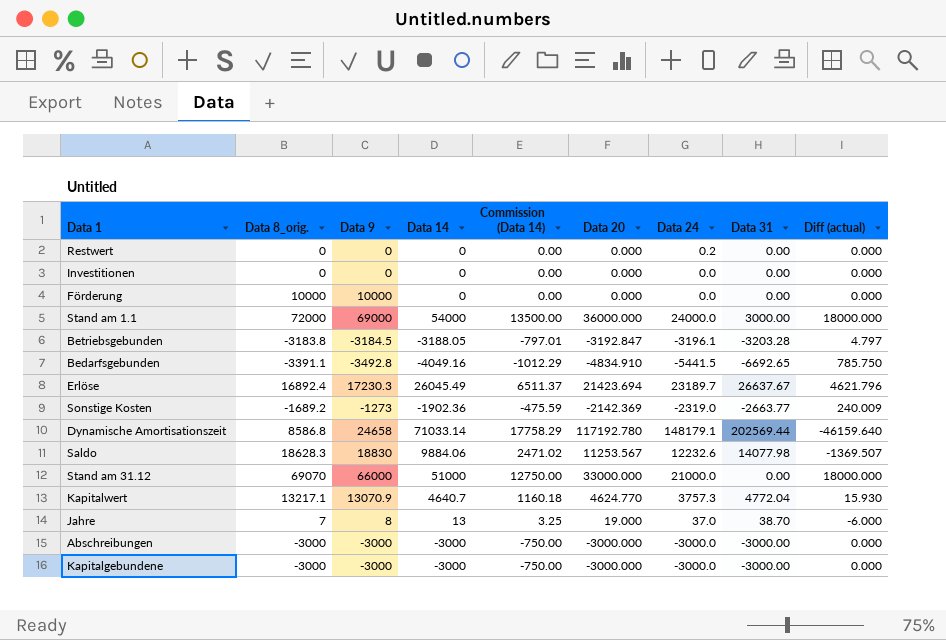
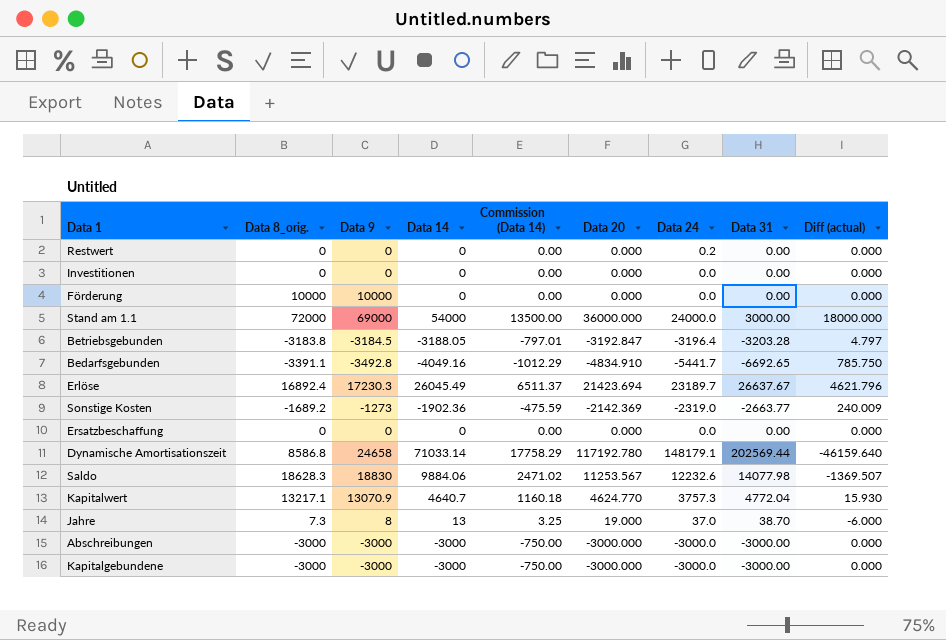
row Stand am 31.12: 69070 | 66000 | 51000 | 12750.00 | 33000.000 | 21000.0 | 0.00 | 18000.000 -> none
Betriebsgebunden | Data 24: -3196.1 -> -3196.4
Bedarfsgebunden | Data 24: -5441.5 -> -5441.7
row Ersatzbeschaffung: none -> 0 | 0 | 0 | 0.00 | 0.000 | 0.0 | 0.00 | 0.000
Jahre | Data 8_orig.: 7 -> 7.3

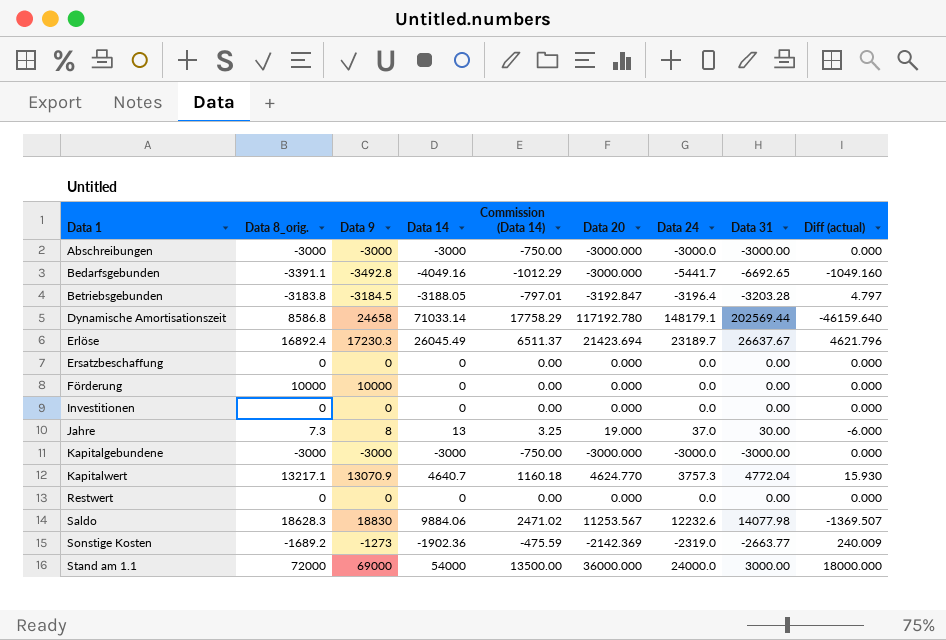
row order: none -> Data 1 ascending
Bedarfsgebunden | Data 20: -4834.910 -> -3000.000
Bedarfsgebunden | Diff (actual): 785.750 -> -1049.160
Jahre | Data 31: 38.70 -> 30.00
Restwert | Data 24: 0.2 -> 0.0

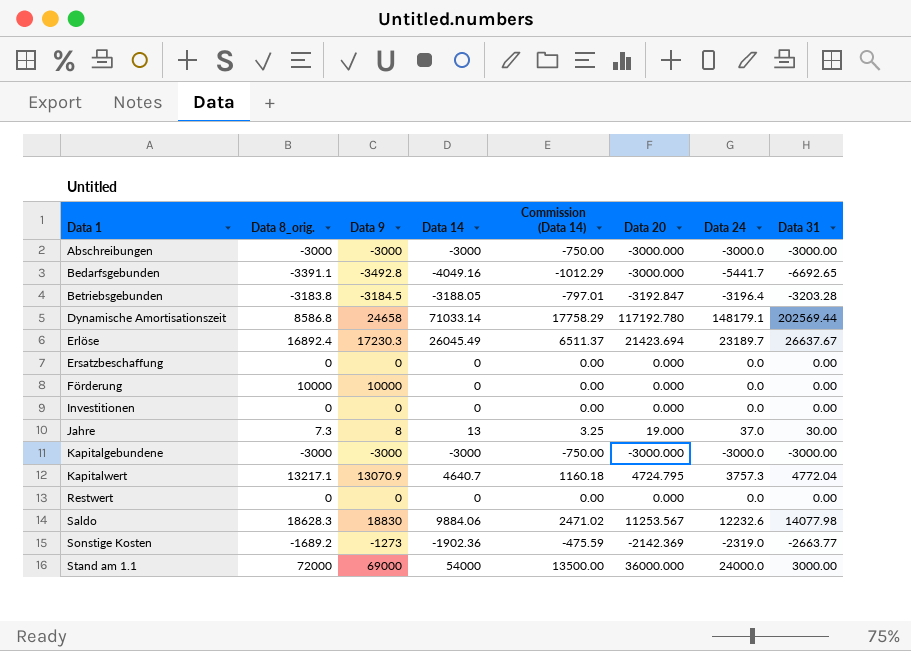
column Diff (actual) | formula: [Data 14] - [Data 20] -> none
Kapitalwert | Data 20: 4624.770 -> 4724.795

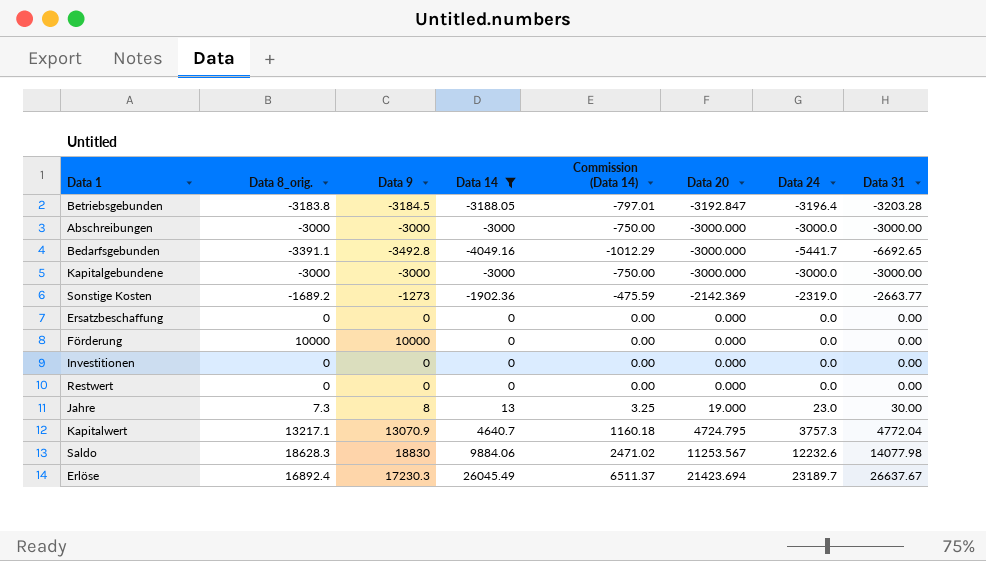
filter: none -> Data 14 <= 26045.49
row order: Data 1 ascending -> Data 20 ascending
Jahre | Data 24: 37.0 -> 23.0

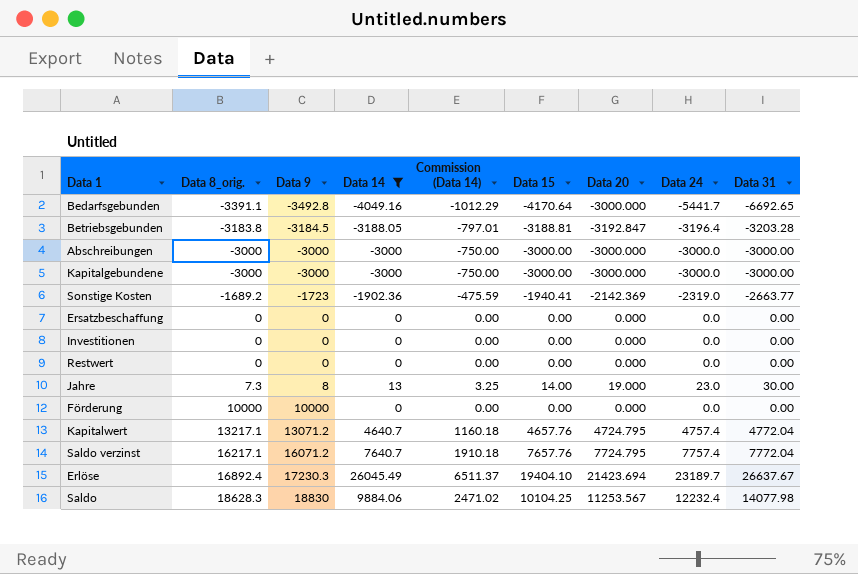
row order: Data 20 ascending -> Data 8_orig. ascending
column Data 15 | position: none -> 6
Sonstige Kosten | Data 9: -1273 -> -1723
Kapitalwert | Data 9: 13070.9 -> 13071.2
Kapitalwert | Data 24: 3757.3 -> 4757.4
row Saldo verzinst: none -> 16217.1 | 16071.2 | 7640.7 | 1910.18 | 7657.76 | 7724.795 | 7757.4 | 7772.04
Saldo | Data 24: 12232.6 -> 12232.4

